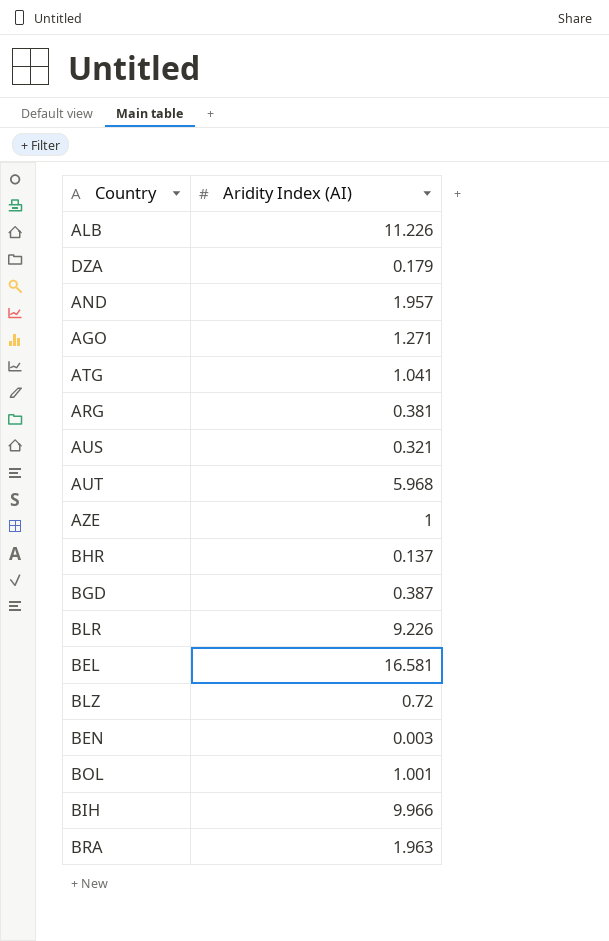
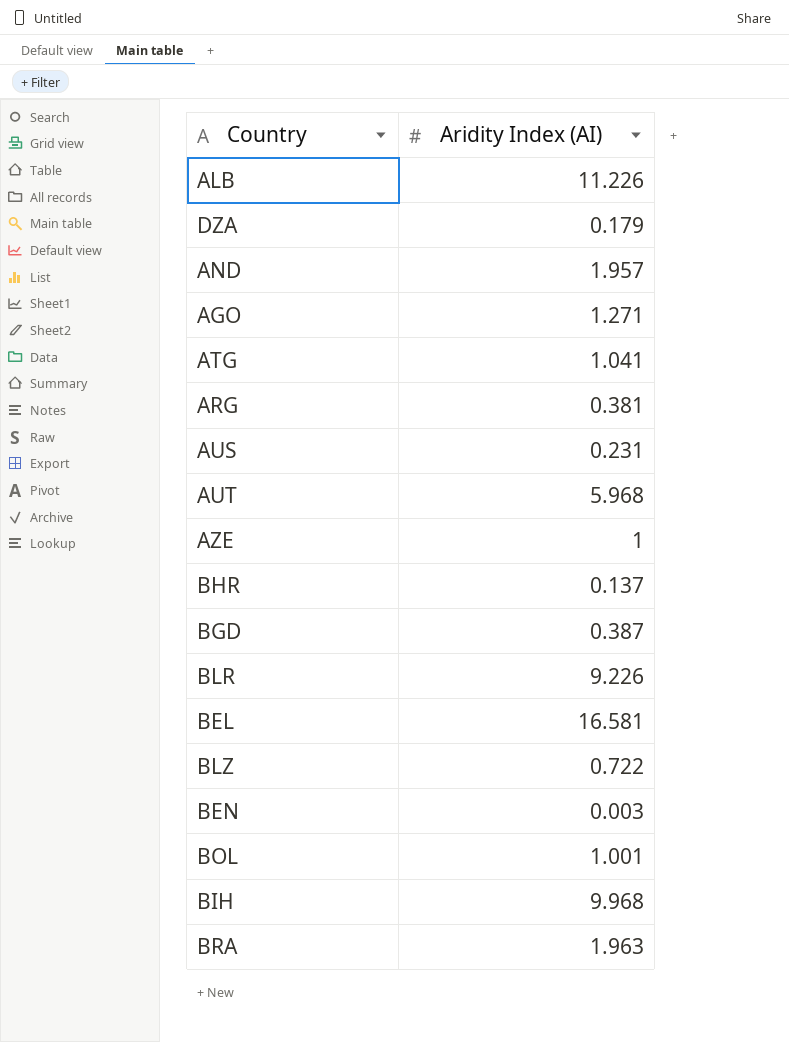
AUS | Aridity Index (AI): 0.321 -> 0.231
BLZ | Aridity Index (AI): 0.72 -> 0.722
BIH | Aridity Index (AI): 9.966 -> 9.968

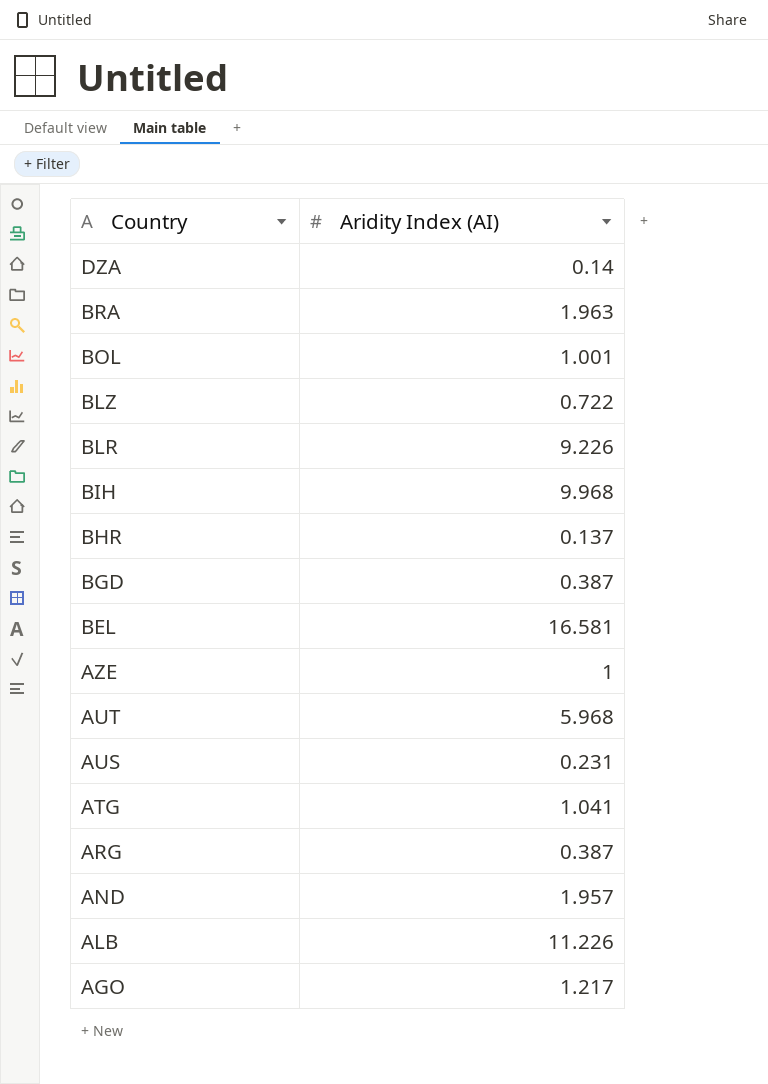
row order: none -> Country descending
row BEN: 0.003 -> none
DZA | Aridity Index (AI): 0.179 -> 0.14
ARG | Aridity Index (AI): 0.381 -> 0.387
AGO | Aridity Index (AI): 1.271 -> 1.217

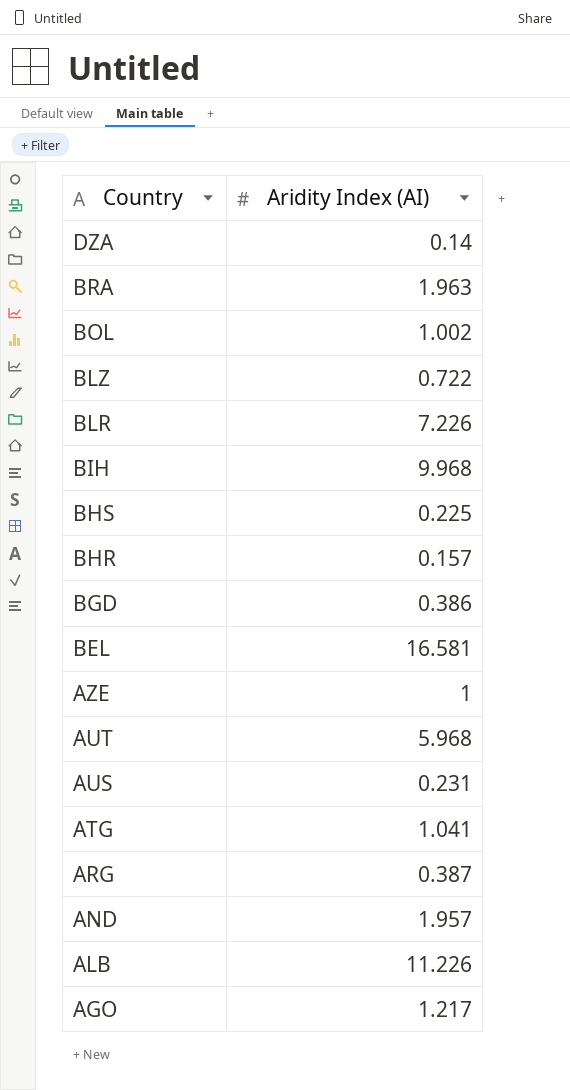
BOL | Aridity Index (AI): 1.001 -> 1.002
BLR | Aridity Index (AI): 9.226 -> 7.226
row BHS: none -> 0.225
BHR | Aridity Index (AI): 0.137 -> 0.157
BGD | Aridity Index (AI): 0.387 -> 0.386

